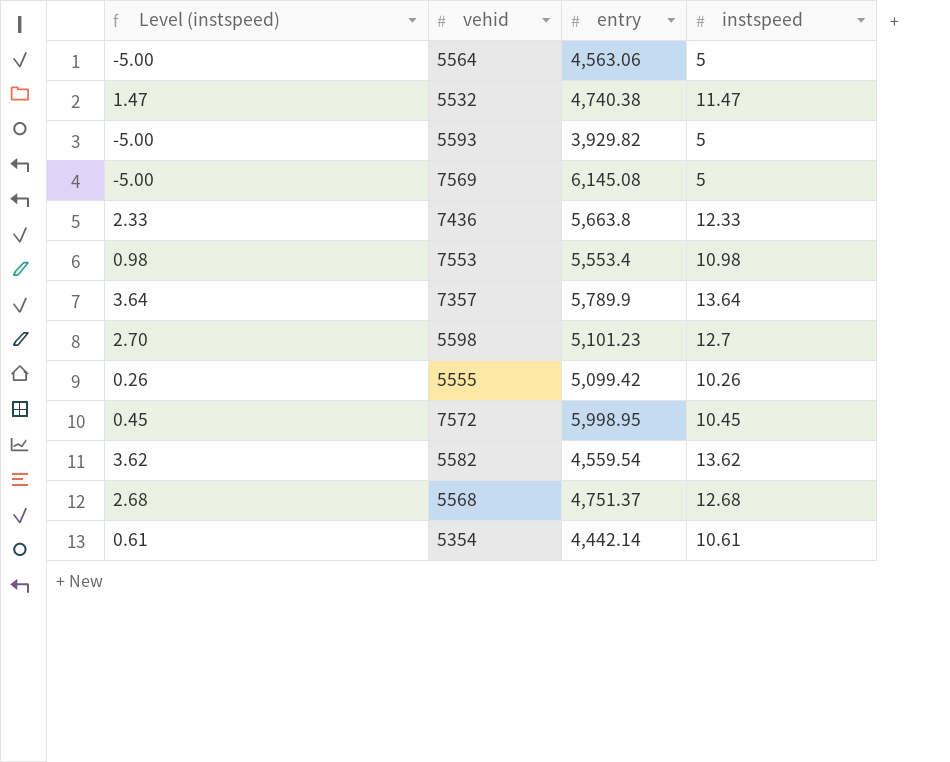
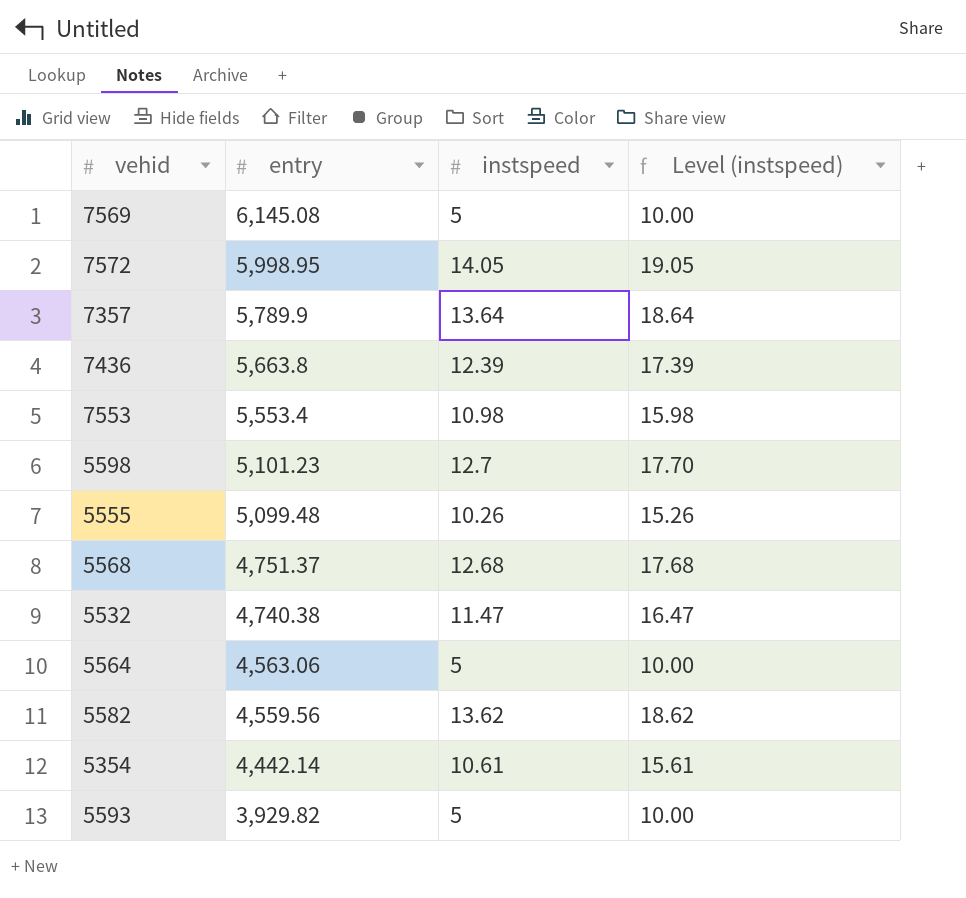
row order: none -> entry descending
column Level (instspeed) | formula: [instspeed] - 10 -> [instspeed] + 5
column Level (instspeed) | position: 1 -> 4
7572 | instspeed: 10.45 -> 14.05
7436 | instspeed: 12.33 -> 12.39
5555 | entry: 5,099.42 -> 5,099.48
5582 | entry: 4,559.54 -> 4,559.56

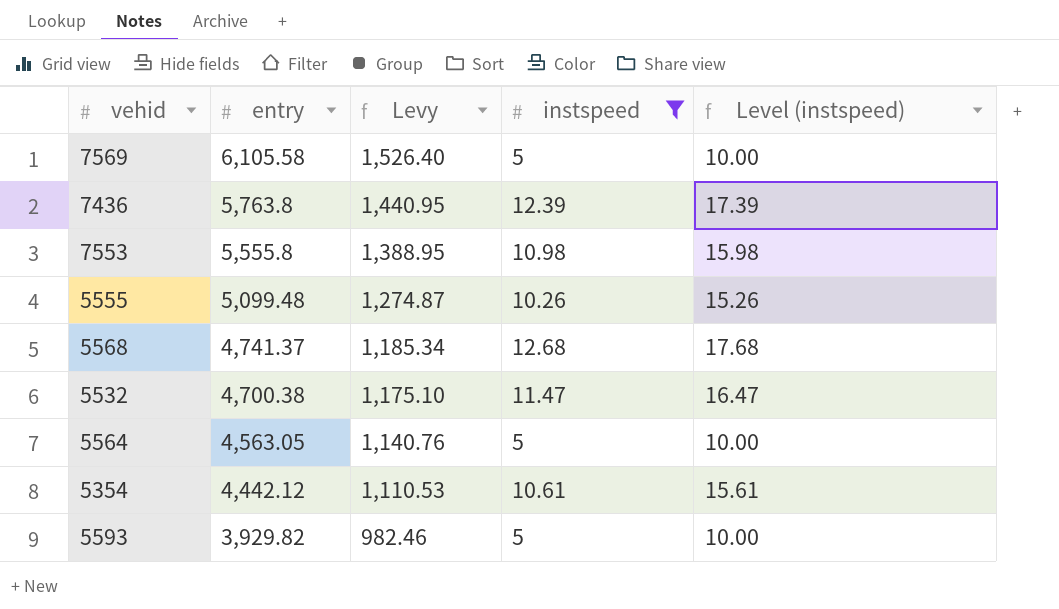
filter: none -> instspeed <= 12.68
column Levy | formula: none -> [entry] * 0.25
7569 | entry: 6,145.08 -> 6,105.58
7436 | entry: 5,663.8 -> 5,763.8
7553 | entry: 5,553.4 -> 5,555.8
5568 | entry: 4,751.37 -> 4,741.37
5532 | entry: 4,740.38 -> 4,700.38
5564 | entry: 4,563.06 -> 4,563.05
5354 | entry: 4,442.14 -> 4,442.12

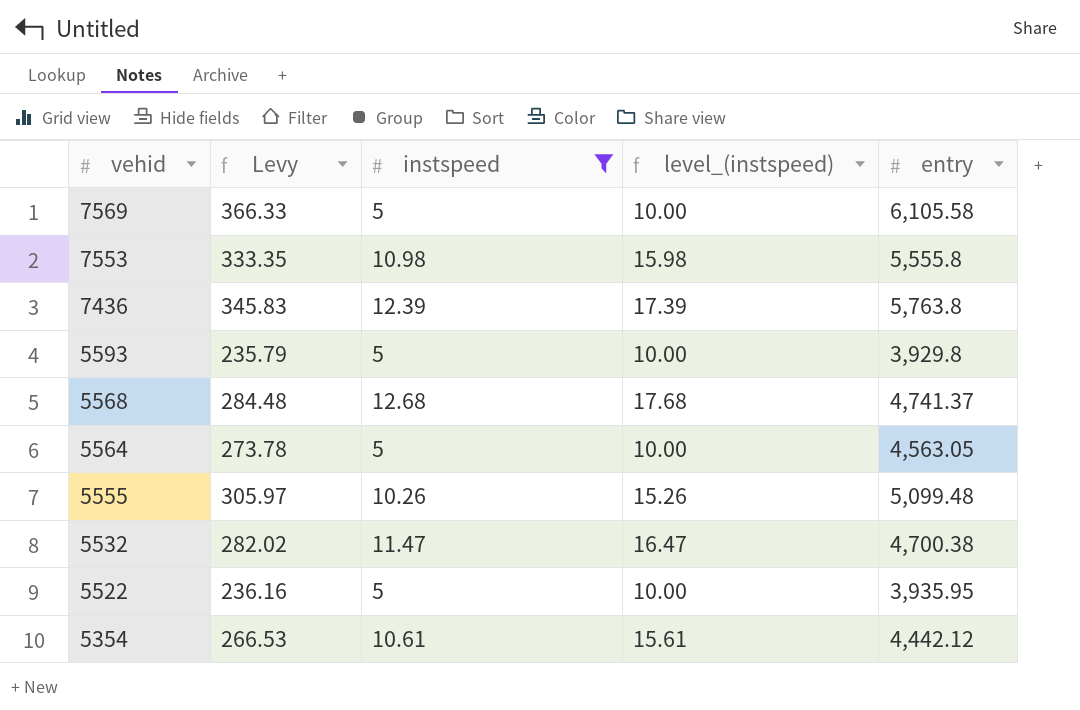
row order: entry descending -> vehid descending
column Levy | formula: [entry] * 0.25 -> [entry] * 0.06
column name: Level (instspeed) -> level_(instspeed)
column entry | position: 2 -> 5
5593 | entry: 3,929.82 -> 3,929.8
row 5522: none -> 236.16 | 5 | 10.00 | 3,935.95

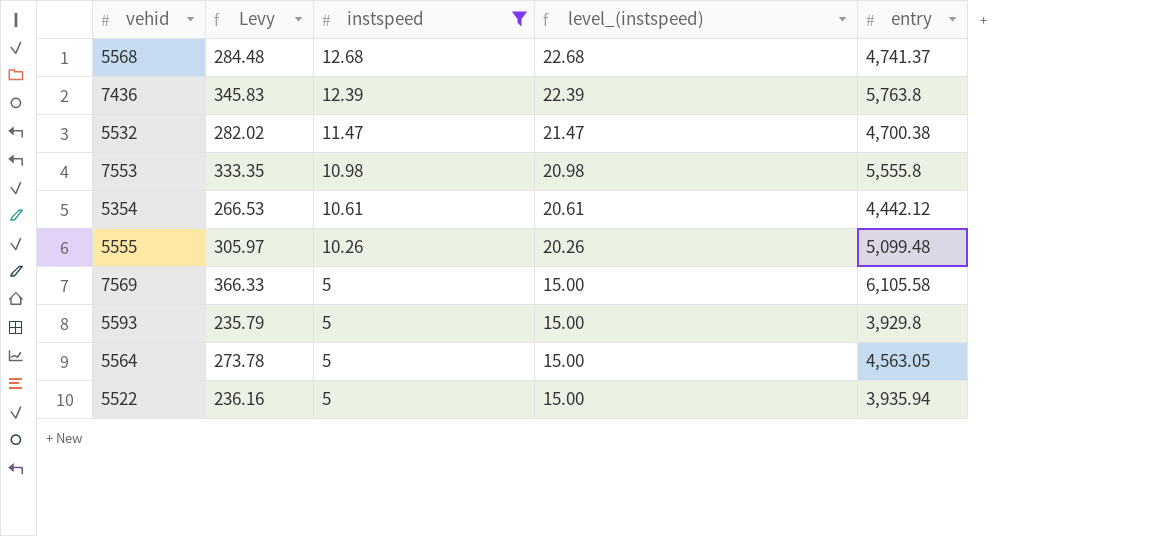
row order: vehid descending -> instspeed descending
column level_(instspeed) | formula: [instspeed] + 5 -> [instspeed] + 10
5522 | entry: 3,935.95 -> 3,935.94

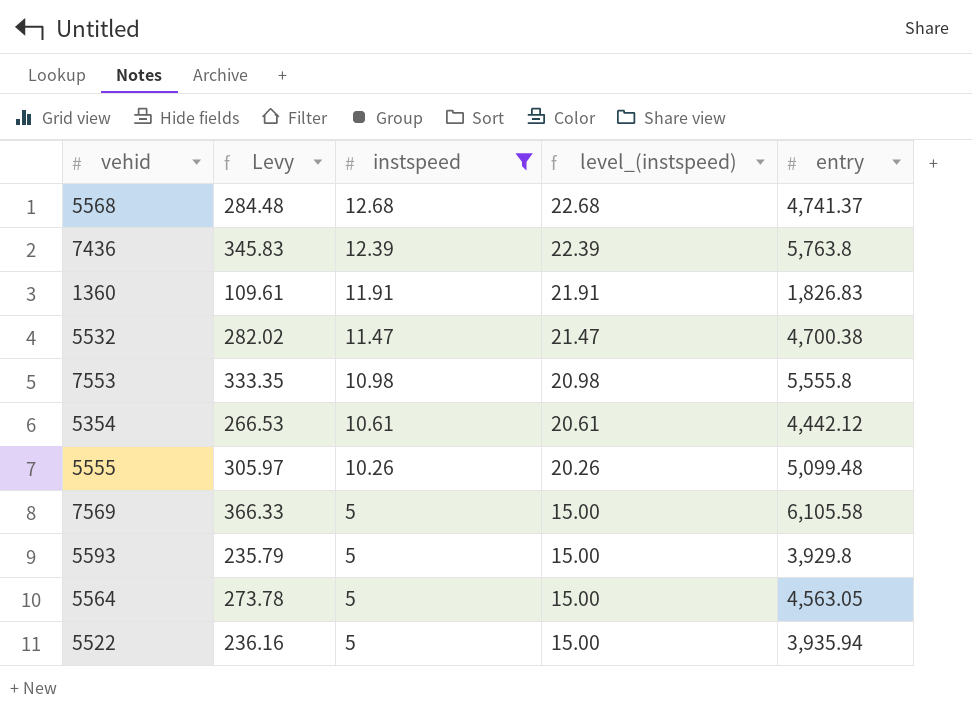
row 1360: none -> 109.61 | 11.91 | 21.91 | 1,826.83

